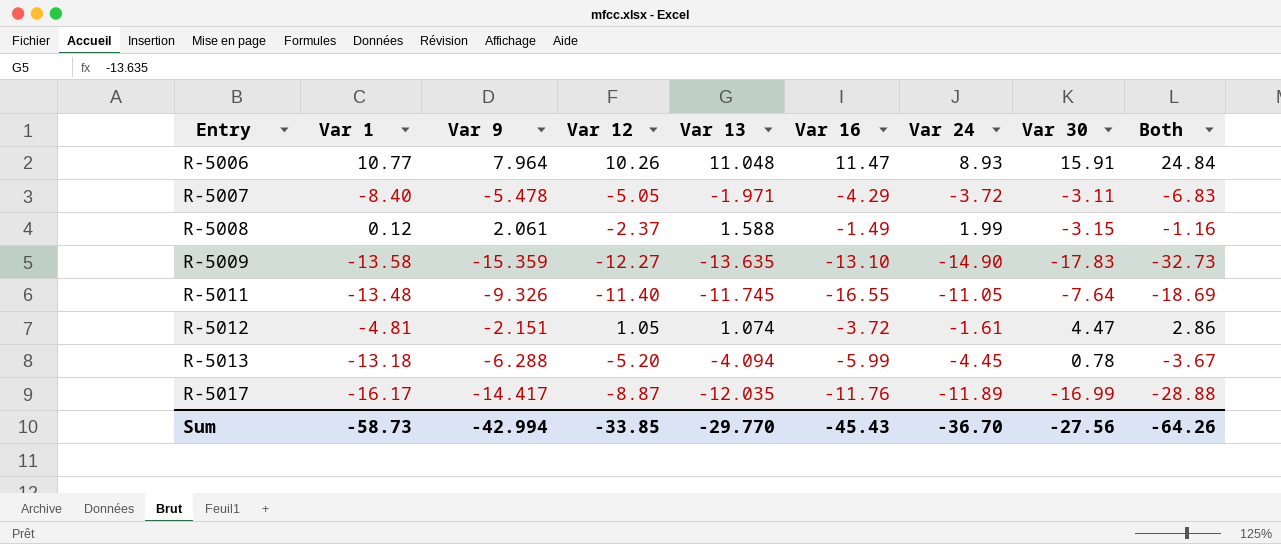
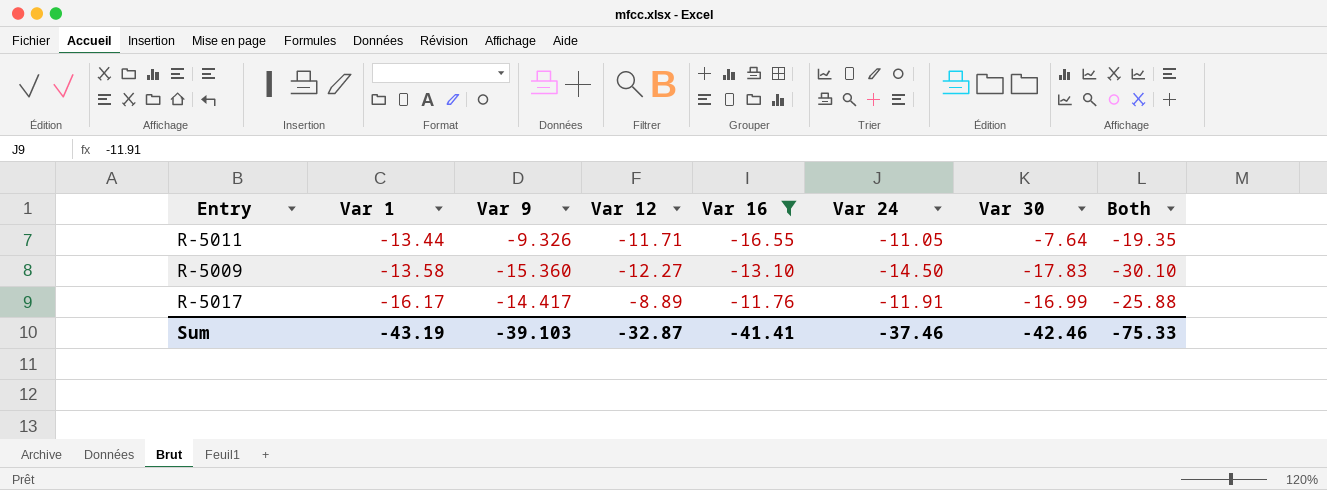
filter: none -> Var 16 <= -11.76
row order: Entry ascending -> Var 1 descending
column Var 13 | position: 5 -> none
column Both | formula: [Var 24] + [Var 30] -> [Var 12] + [Var 30]
R-5011 | Var 1: -13.48 -> -13.44
R-5011 | Var 12: -11.40 -> -11.71
R-5009 | Var 9: -15.359 -> -15.360
R-5009 | Var 24: -14.90 -> -14.50
R-5017 | Var 12: -8.87 -> -8.89
R-5017 | Var 24: -11.89 -> -11.91
Sum | Var 1: -58.73 -> -43.19
Sum | Var 9: -42.994 -> -39.103
Sum | Var 12: -33.85 -> -32.87
Sum | Var 16: -45.43 -> -41.41
Sum | Var 24: -36.70 -> -37.46
Sum | Var 30: -27.56 -> -42.46
Sum | Both: -64.26 -> -75.33

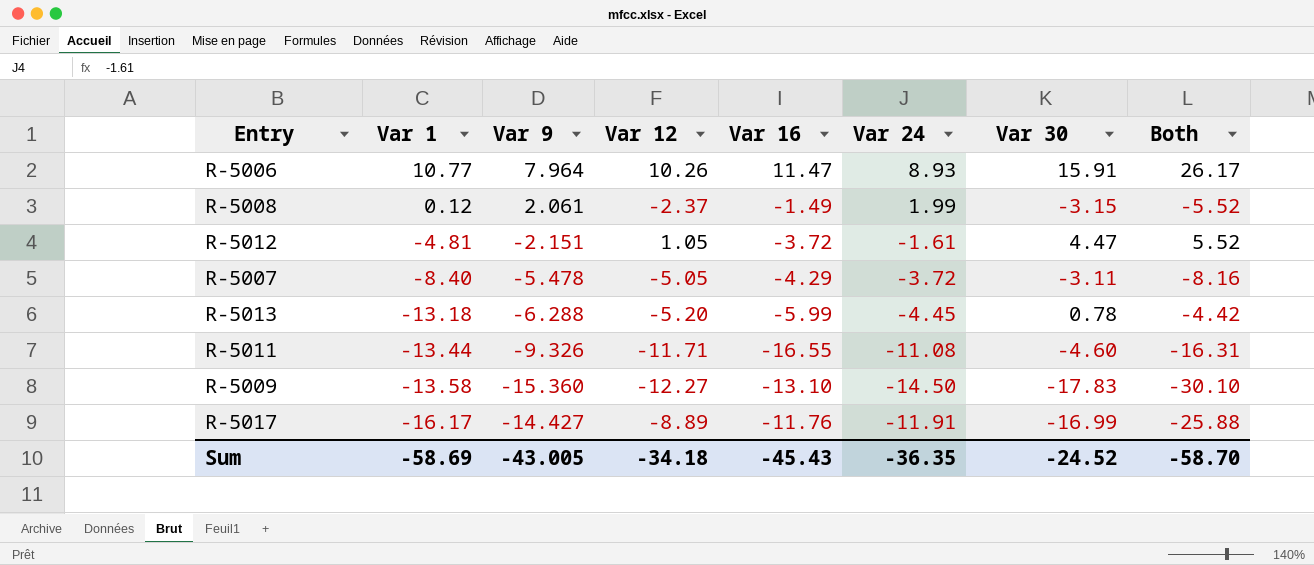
filter: Var 16 <= -11.76 -> none
R-5011 | Var 24: -11.05 -> -11.08
R-5011 | Var 30: -7.64 -> -4.60
R-5011 | Both: -19.35 -> -16.31
R-5017 | Var 9: -14.417 -> -14.427
Sum | Var 1: -43.19 -> -58.69
Sum | Var 9: -39.103 -> -43.005
Sum | Var 12: -32.87 -> -34.18
Sum | Var 16: -41.41 -> -45.43
Sum | Var 24: -37.46 -> -36.35
Sum | Var 30: -42.46 -> -24.52
Sum | Both: -75.33 -> -58.70

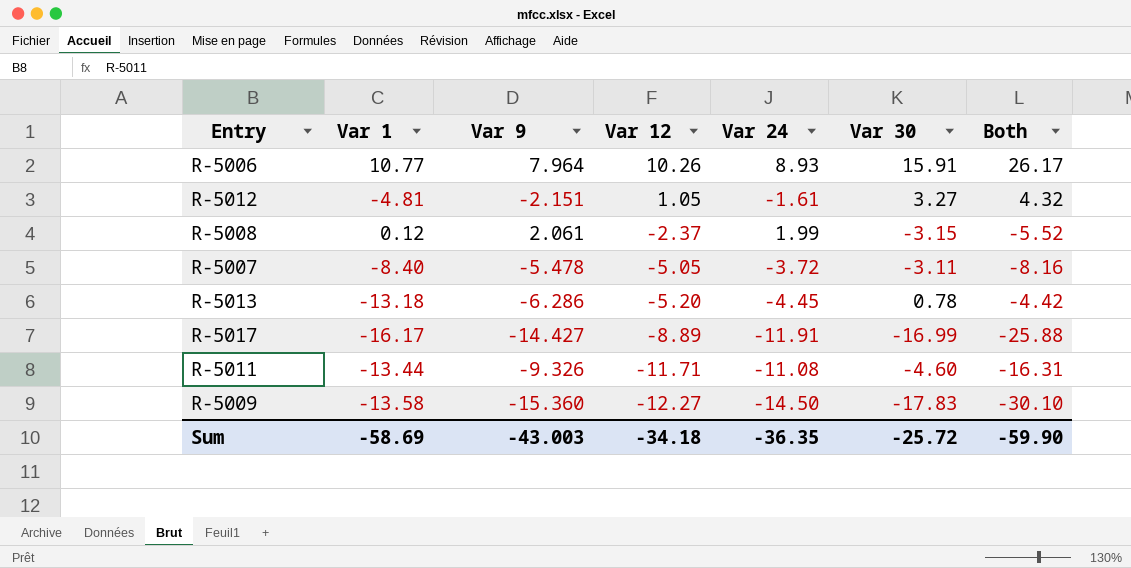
row order: Var 1 descending -> Var 12 descending
column Var 16 | position: 5 -> none
R-5012 | Var 30: 4.47 -> 3.27
R-5012 | Both: 5.52 -> 4.32
R-5013 | Var 9: -6.288 -> -6.286
Sum | Var 9: -43.005 -> -43.003
Sum | Var 30: -24.52 -> -25.72
Sum | Both: -58.70 -> -59.90

